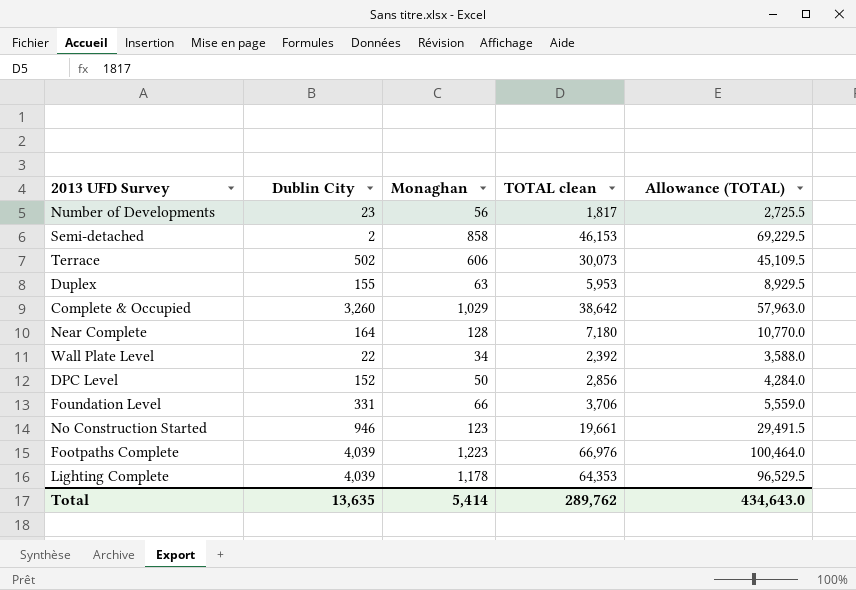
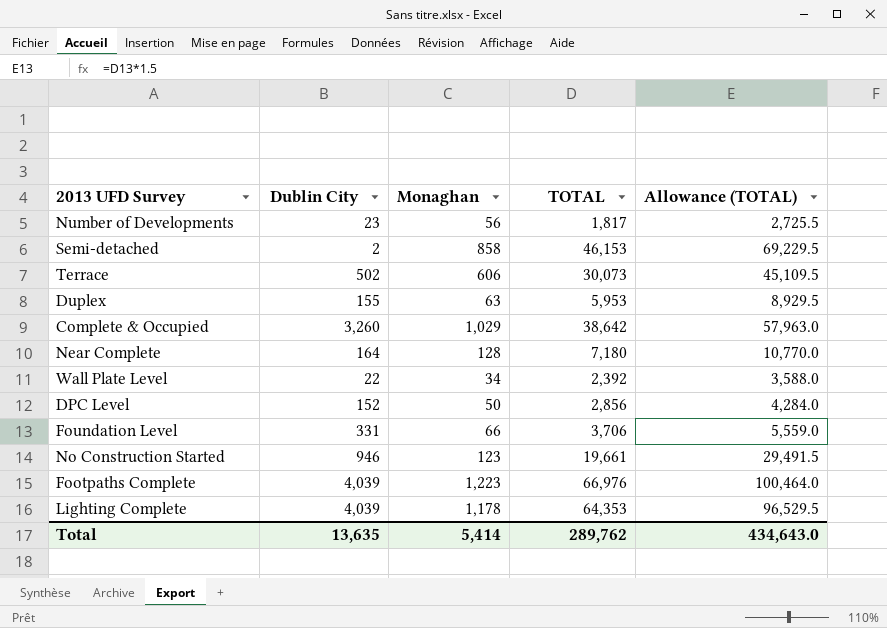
column name: TOTAL clean -> TOTAL

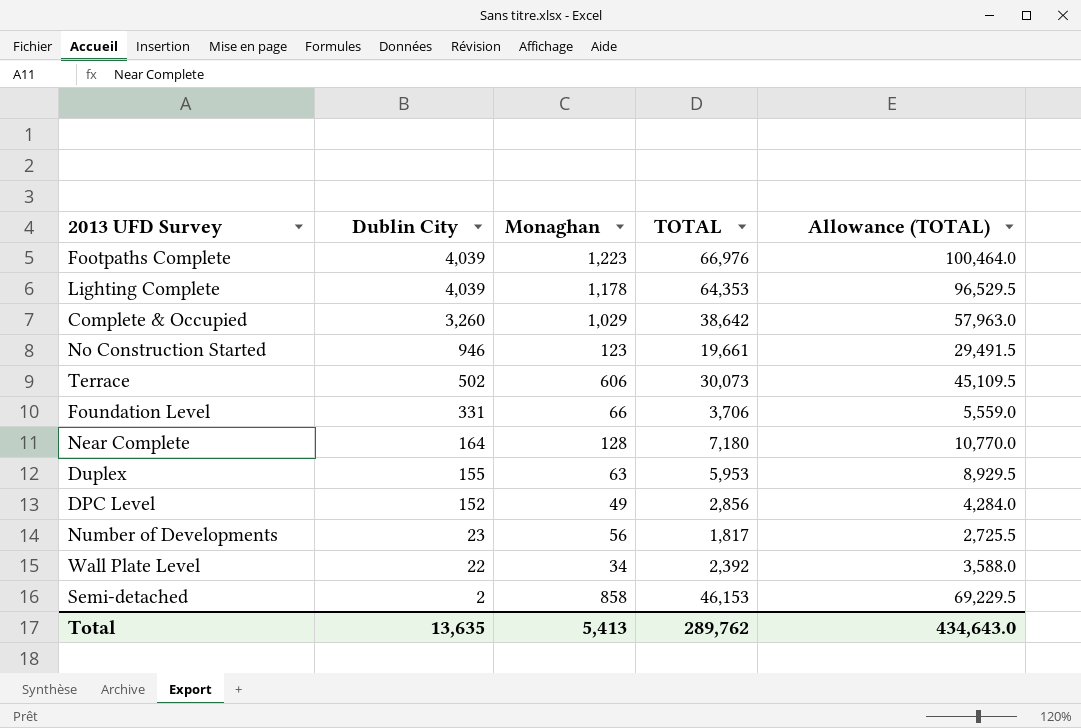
row order: none -> Dublin City descending
DPC Level | Monaghan: 50 -> 49
Total | Monaghan: 5,414 -> 5,413

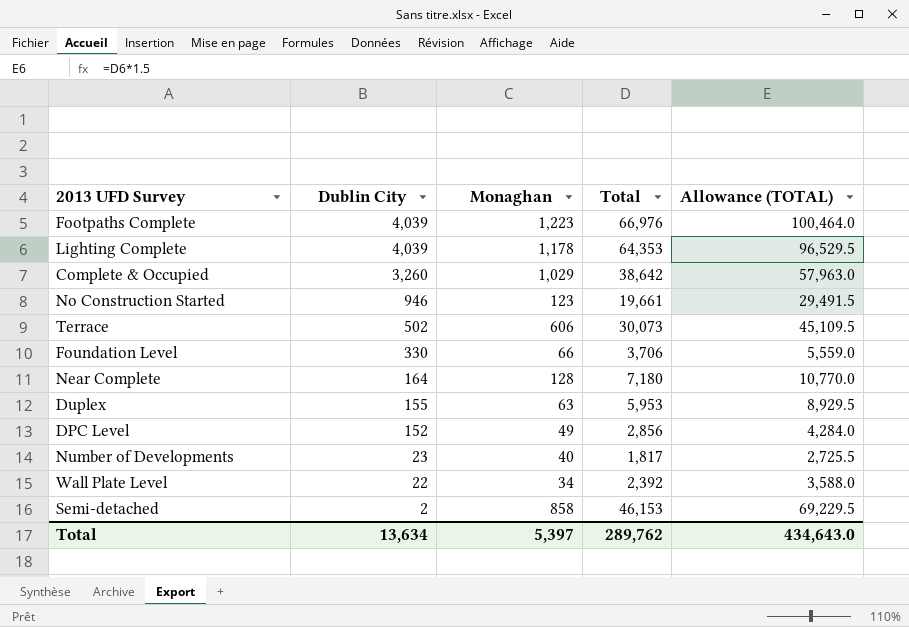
column name: TOTAL -> Total
Foundation Level | Dublin City: 331 -> 330
Number of Developments | Monaghan: 56 -> 40
Total | Dublin City: 13,635 -> 13,634
Total | Monaghan: 5,413 -> 5,397

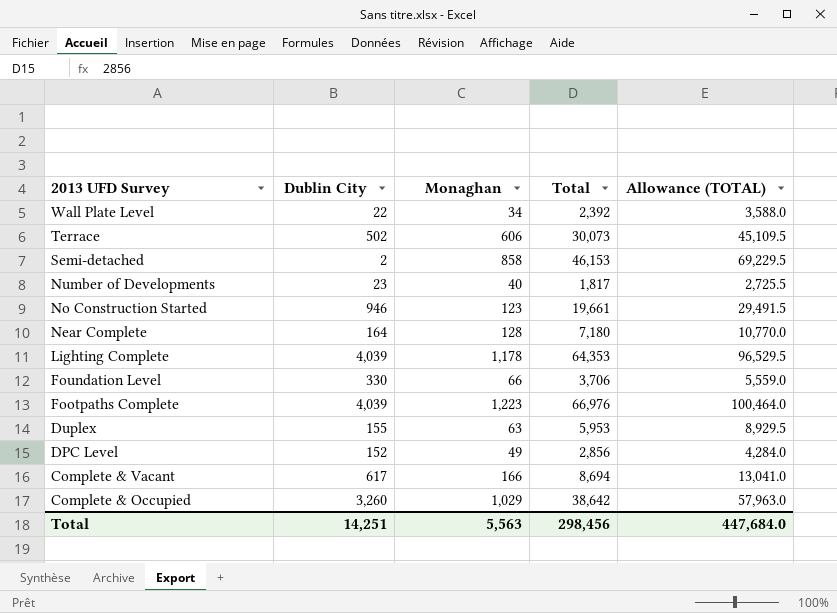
row order: Dublin City descending -> 2013 UFD Survey descending
row Complete & Vacant: none -> 617 | 166 | 8,694 | 13,041.0
Total | Dublin City: 13,634 -> 14,251
Total | Monaghan: 5,397 -> 5,563
Total | Total: 289,762 -> 298,456
Total | Allowance (TOTAL): 434,643.0 -> 447,684.0

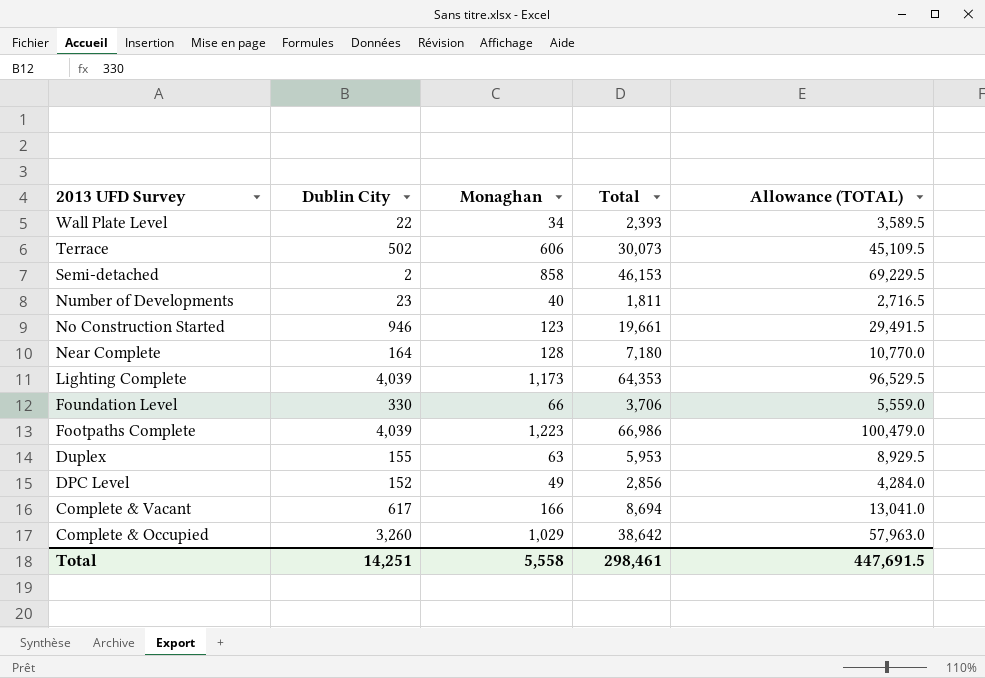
Wall Plate Level | Total: 2,392 -> 2,393
Wall Plate Level | Allowance (TOTAL): 3,588.0 -> 3,589.5
Number of Developments | Total: 1,817 -> 1,811
Number of Developments | Allowance (TOTAL): 2,725.5 -> 2,716.5
Lighting Complete | Monaghan: 1,178 -> 1,173
Footpaths Complete | Total: 66,976 -> 66,986
Footpaths Complete | Allowance (TOTAL): 100,464.0 -> 100,479.0
Total | Monaghan: 5,563 -> 5,558
Total | Total: 298,456 -> 298,461
Total | Allowance (TOTAL): 447,684.0 -> 447,691.5

